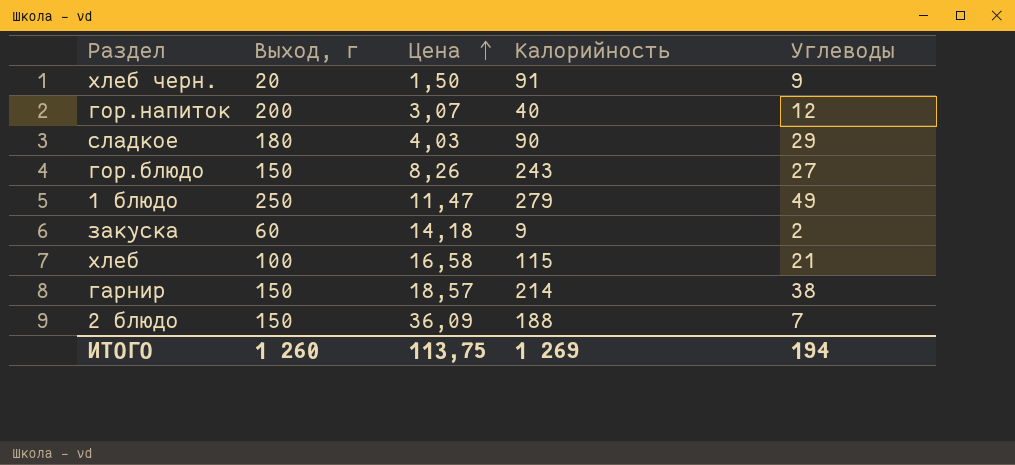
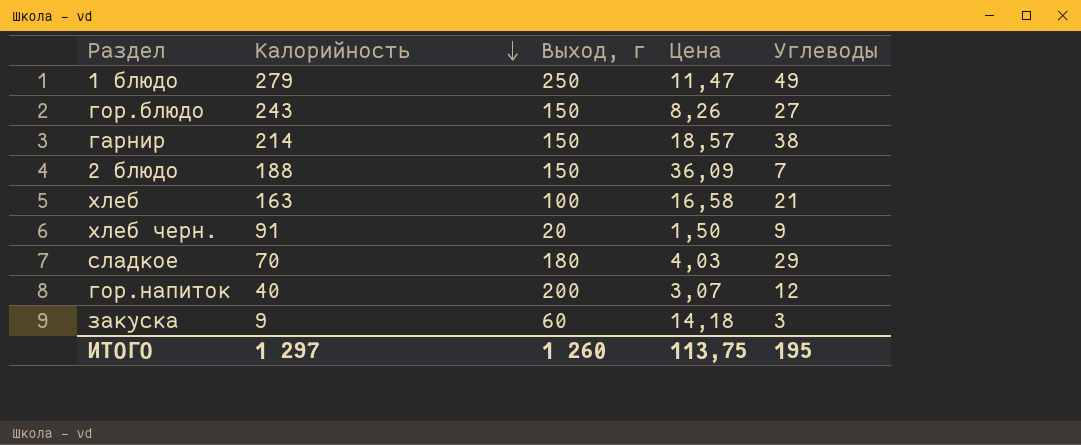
row order: Цена ascending -> Калорийность descending
column Калорийность | position: 4 -> 2
хлеб | Калорийность: 115 -> 163
сладкое | Калорийность: 90 -> 70
закуска | Углеводы: 2 -> 3
ИТОГО | Калорийность: 1 269 -> 1 297
ИТОГО | Углеводы: 194 -> 195

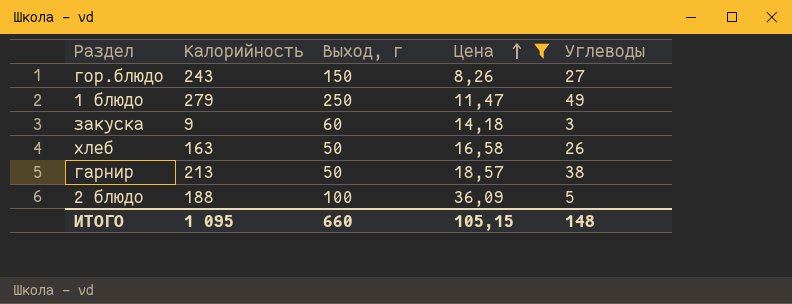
filter: none -> Цена >= 8,26
row order: Калорийность descending -> Цена ascending
хлеб | Выход, г: 100 -> 50
хлеб | Углеводы: 21 -> 26
гарнир | Калорийность: 214 -> 213
гарнир | Выход, г: 150 -> 50
2 блюдо | Выход, г: 150 -> 100
2 блюдо | Углеводы: 7 -> 5
ИТОГО | Калорийность: 1 297 -> 1 095
ИТОГО | Выход, г: 1 260 -> 660
ИТОГО | Цена: 113,75 -> 105,15
ИТОГО | Углеводы: 195 -> 148

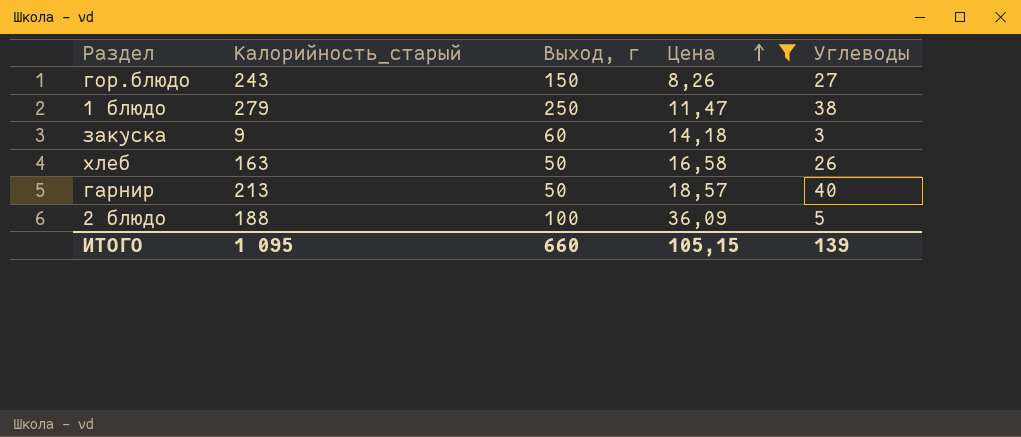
column name: Калорийность -> Калорийность_старый
1 блюдо | Углеводы: 49 -> 38
гарнир | Углеводы: 38 -> 40
ИТОГО | Углеводы: 148 -> 139

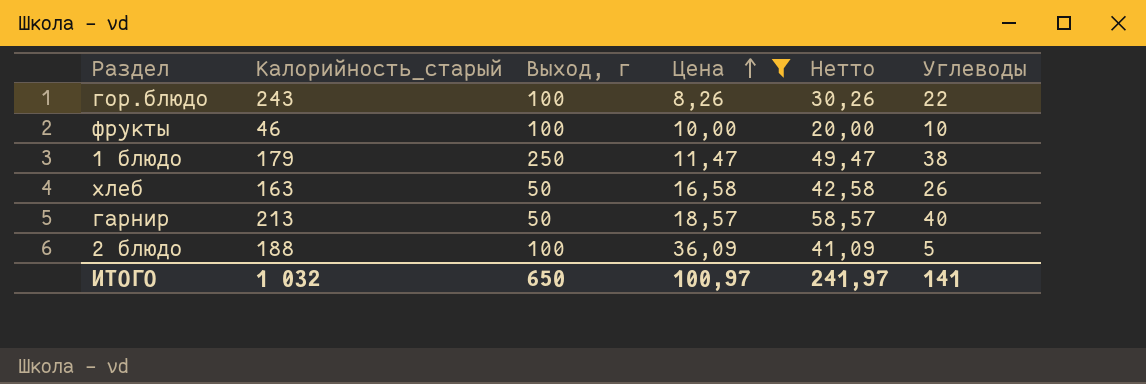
column Нетто | formula: none -> [Цена] + [Углеводы]
row закуска: 9 | 60 | 14,18 | 3 -> none
гор.блюдо | Выход, г: 150 -> 100
гор.блюдо | Углеводы: 27 -> 22
row фрукты: none -> 46 | 100 | 10,00 | 20,00 | 10
1 блюдо | Калорийность_старый: 279 -> 179
ИТОГО | Калорийность_старый: 1 095 -> 1 032
ИТОГО | Выход, г: 660 -> 650
ИТОГО | Цена: 105,15 -> 100,97
ИТОГО | Углеводы: 139 -> 141

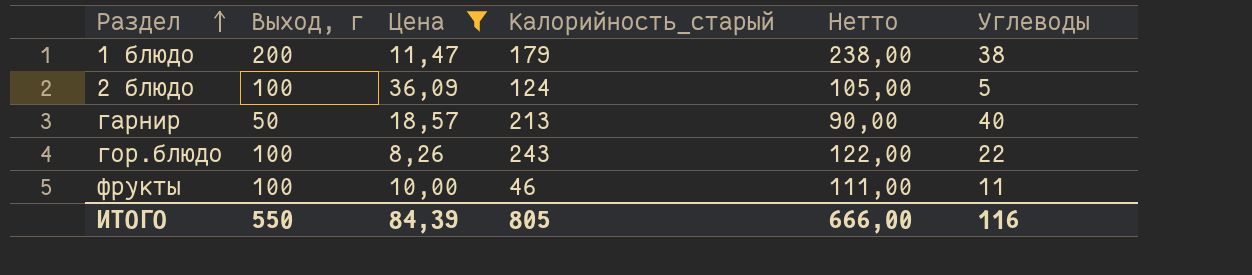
row order: Цена ascending -> Раздел ascending
column Калорийность_старый | position: 2 -> 4
column Нетто | formula: [Цена] + [Углеводы] -> [Выход, г] + [Углеводы]
row хлеб: 163 | 50 | 16,58 | 42,58 | 26 -> none
1 блюдо | Выход, г: 250 -> 200
2 блюдо | Калорийность_старый: 188 -> 124
фрукты | Углеводы: 10 -> 11
ИТОГО | Выход, г: 650 -> 550
ИТОГО | Цена: 100,97 -> 84,39
ИТОГО | Калорийность_старый: 1 032 -> 805
ИТОГО | Нетто: 241,97 -> 666,00
ИТОГО | Углеводы: 141 -> 116

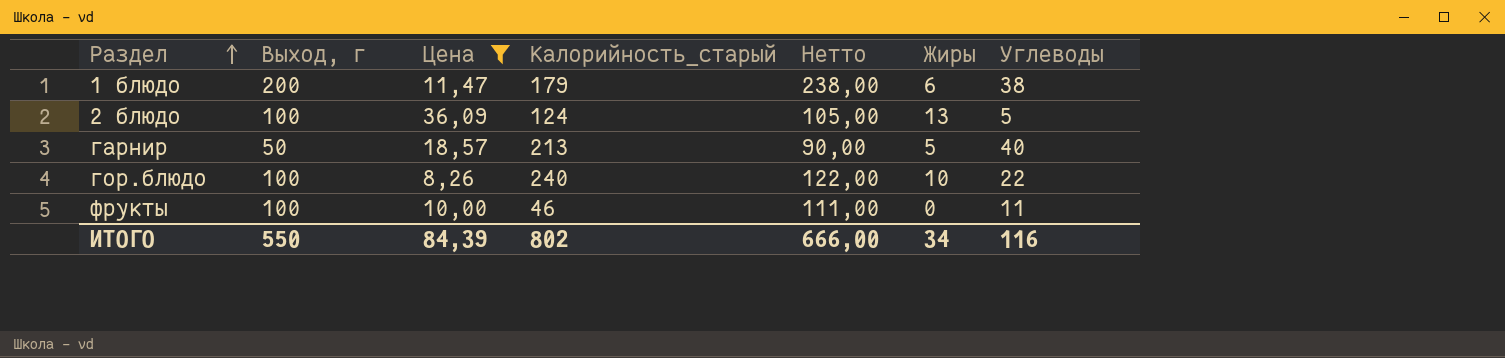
column Жиры | position: none -> 6
гор.блюдо | Калорийность_старый: 243 -> 240
ИТОГО | Калорийность_старый: 805 -> 802

